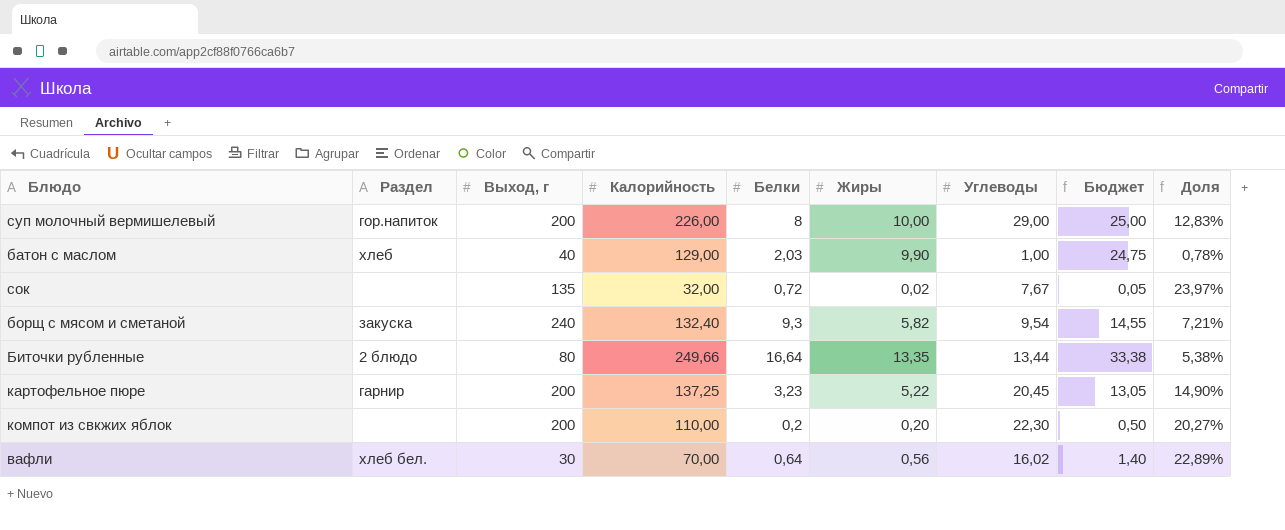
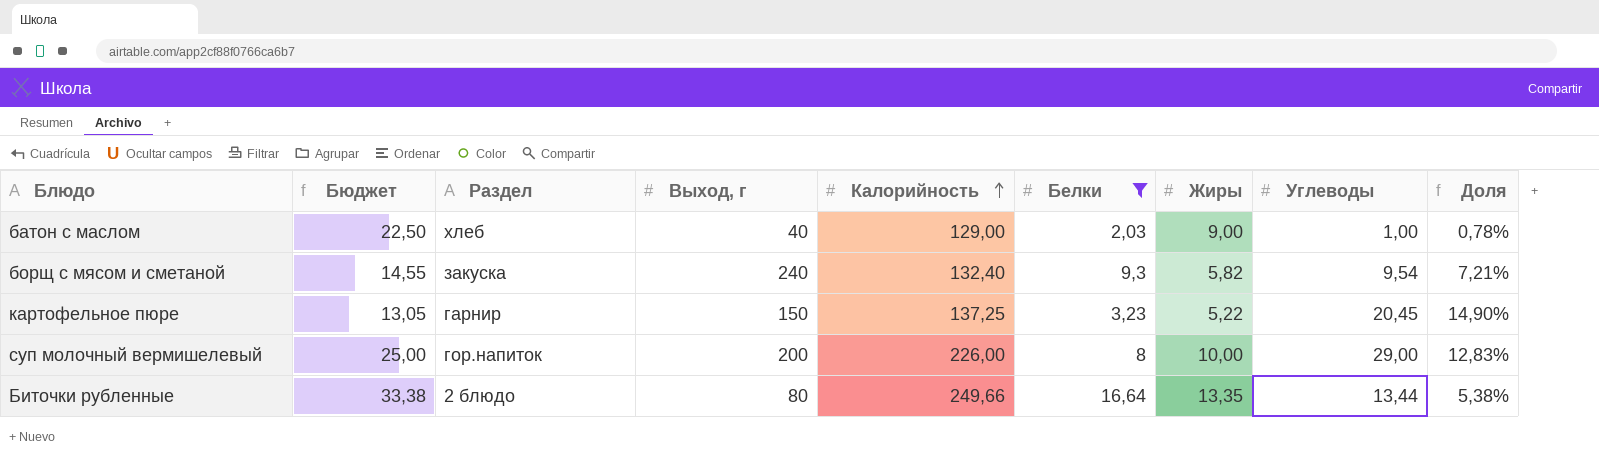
filter: none -> Белки >= 2,03
row order: none -> Калорийность ascending
column Бюджет | position: 8 -> 2
батон с маслом | Бюджет: 24,75 -> 22,50
батон с маслом | Жиры: 9,90 -> 9,00
картофельное пюре | Выход, г: 200 -> 150

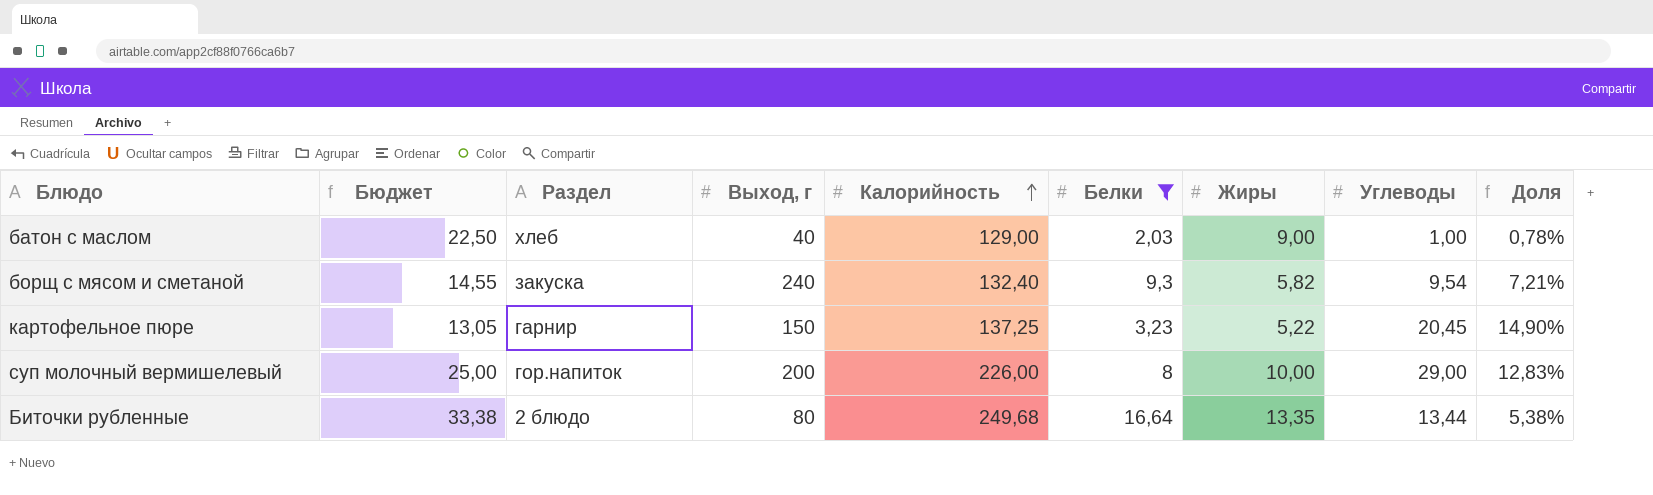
Биточки рубленные | Калорийность: 249,66 -> 249,68

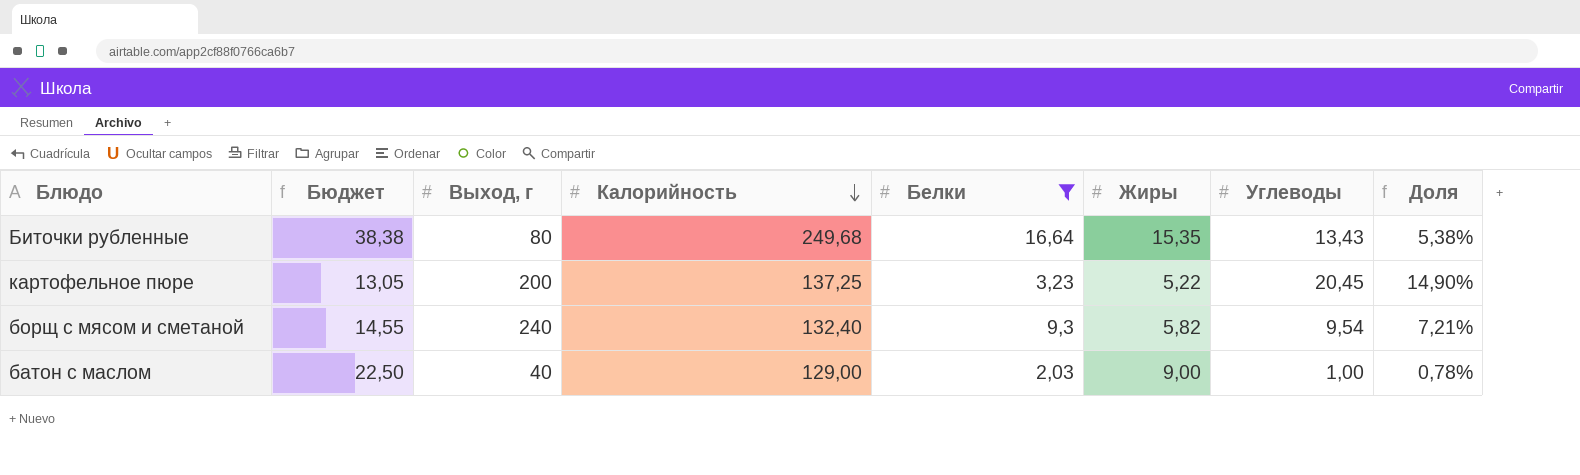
row order: Калорийность ascending -> Калорийность descending
column Раздел | position: 3 -> none
row суп молочный вермишелевый: 25,00 | гор.напиток | 200 | 226,00 | 8 | 10,00 | 29,00 | 12,83% -> none
Биточки рубленные | Бюджет: 33,38 -> 38,38
Биточки рубленные | Жиры: 13,35 -> 15,35
Биточки рубленные | Углеводы: 13,44 -> 13,43
картофельное пюре | Выход, г: 150 -> 200

